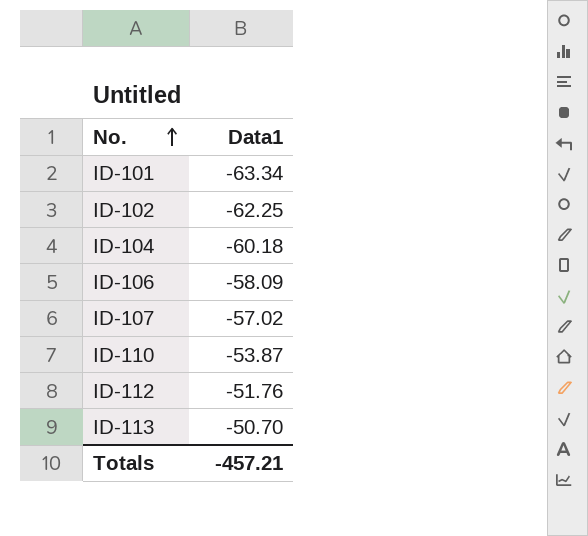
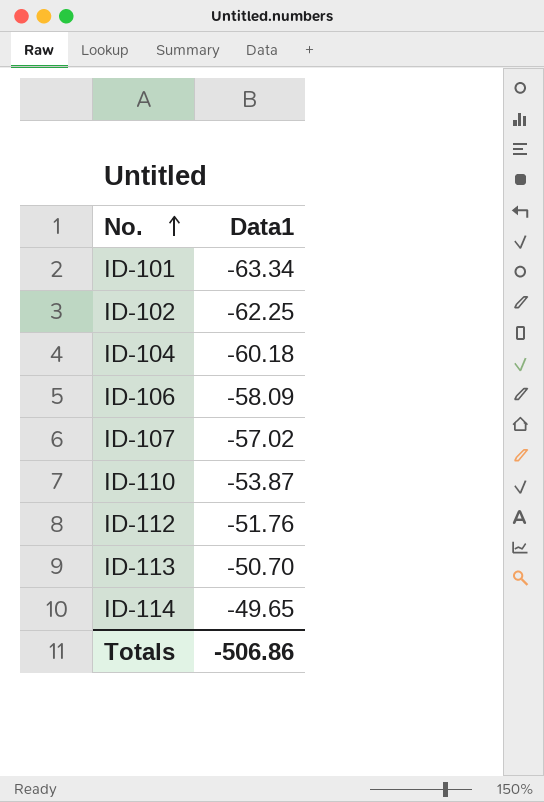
row ID-114: none -> -49.65
Totals | Data1: -457.21 -> -506.86

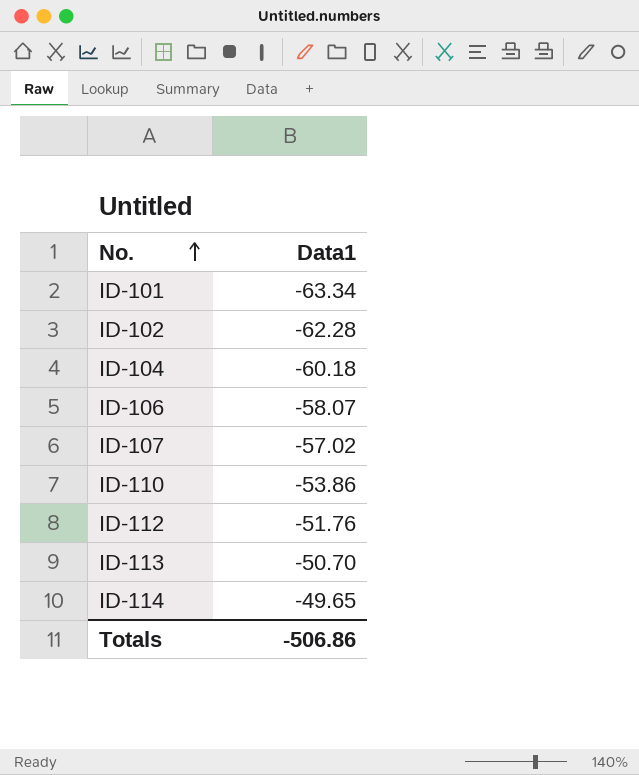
ID-102 | Data1: -62.25 -> -62.28
ID-106 | Data1: -58.09 -> -58.07
ID-110 | Data1: -53.87 -> -53.86

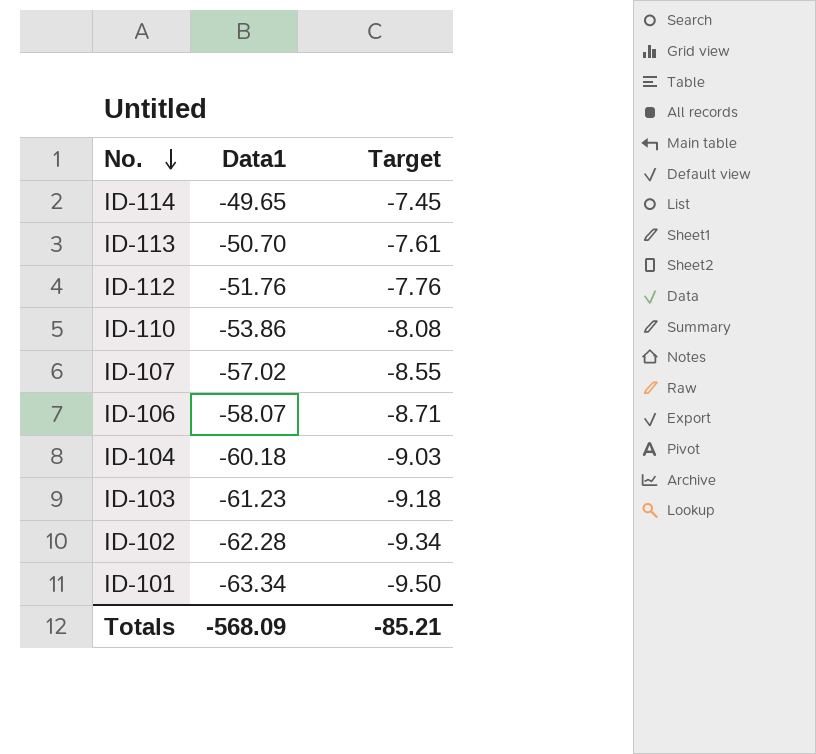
row order: No. ascending -> No. descending
column Target | formula: none -> [Data1] * 0.15
row ID-103: none -> -61.23 | -9.18
Totals | Data1: -506.86 -> -568.09

